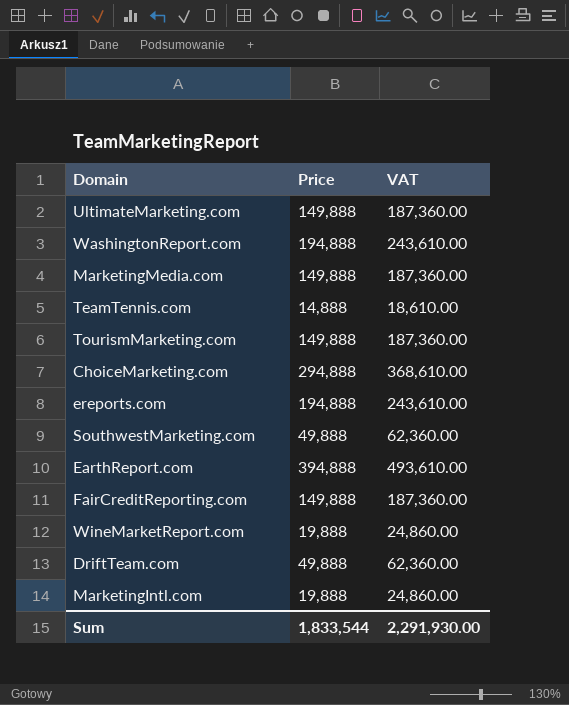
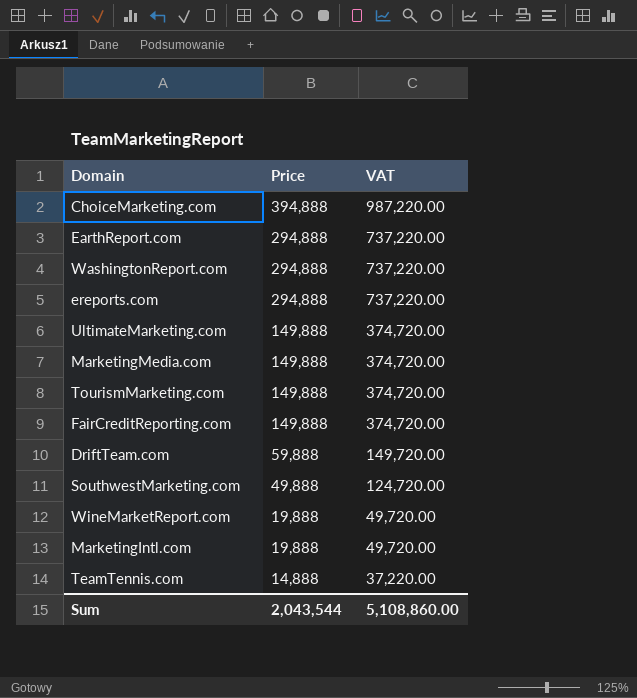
row order: none -> Price descending
column VAT | formula: [Price] * 1.25 -> [Price] * 2.5
ChoiceMarketing.com | Price: 294,888 -> 394,888
EarthReport.com | Price: 394,888 -> 294,888
WashingtonReport.com | Price: 194,888 -> 294,888
ereports.com | Price: 194,888 -> 294,888
DriftTeam.com | Price: 49,888 -> 59,888
Sum | Price: 1,833,544 -> 2,043,544
Sum | VAT: 2,291,930.00 -> 5,108,860.00

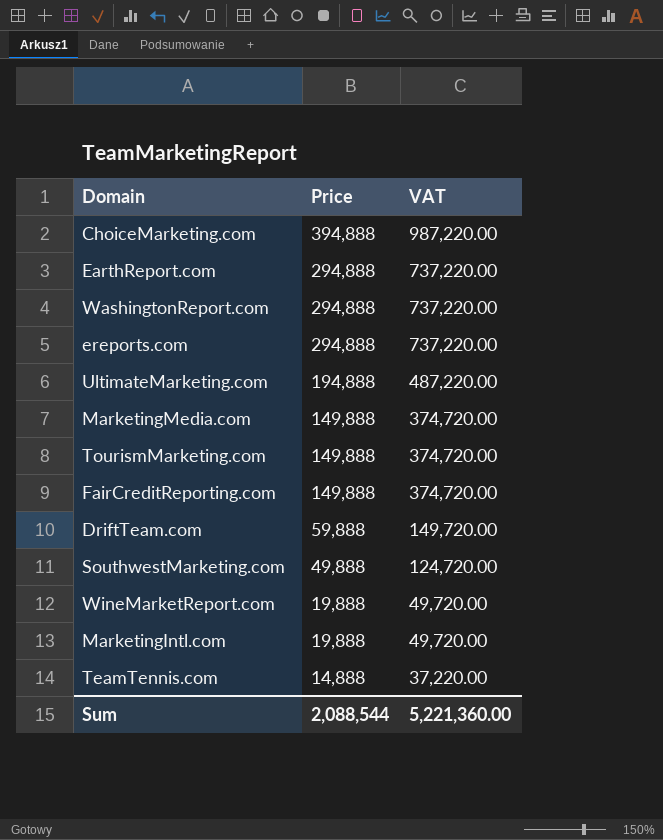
UltimateMarketing.com | Price: 149,888 -> 194,888
UltimateMarketing.com | VAT: 374,720.00 -> 487,220.00
Sum | Price: 2,043,544 -> 2,088,544
Sum | VAT: 5,108,860.00 -> 5,221,360.00

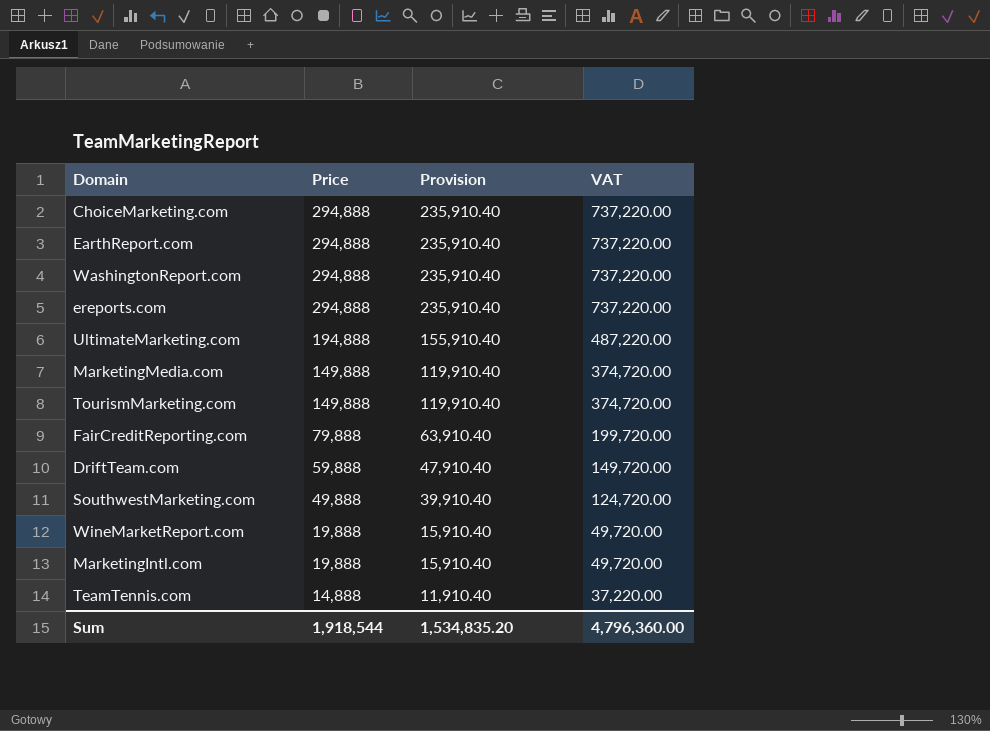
column Provision | formula: none -> [Price] * 0.8
ChoiceMarketing.com | Price: 394,888 -> 294,888
ChoiceMarketing.com | VAT: 987,220.00 -> 737,220.00
FairCreditReporting.com | Price: 149,888 -> 79,888
FairCreditReporting.com | VAT: 374,720.00 -> 199,720.00
Sum | Price: 2,088,544 -> 1,918,544
Sum | VAT: 5,221,360.00 -> 4,796,360.00

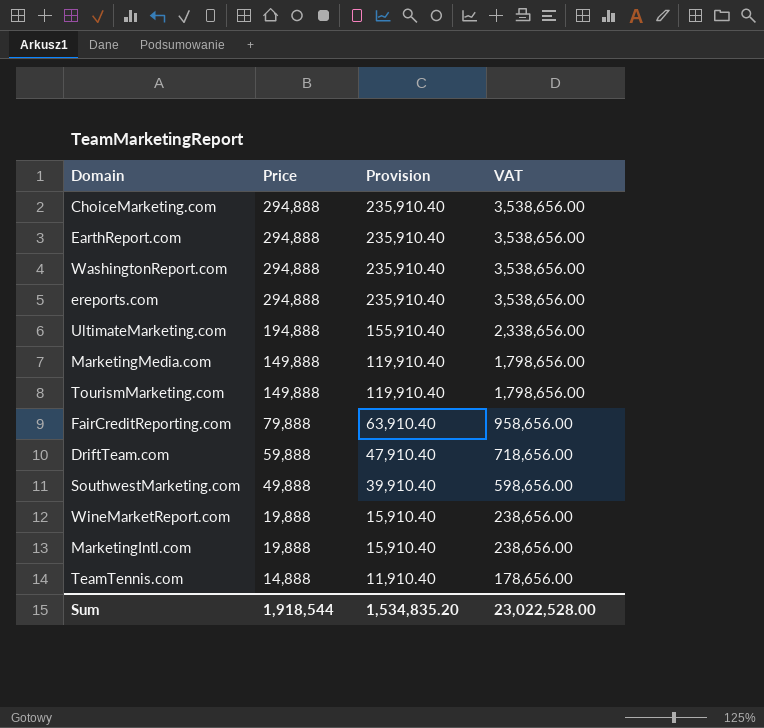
column VAT | formula: [Price] * 2.5 -> [Price] * 12
Sum | VAT: 4,796,360.00 -> 23,022,528.00

